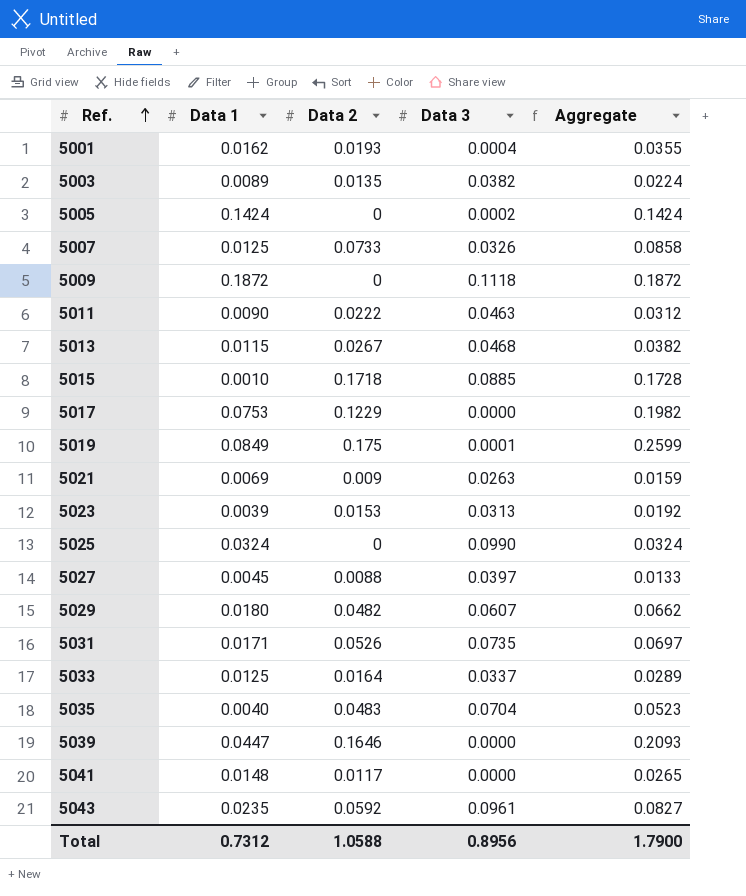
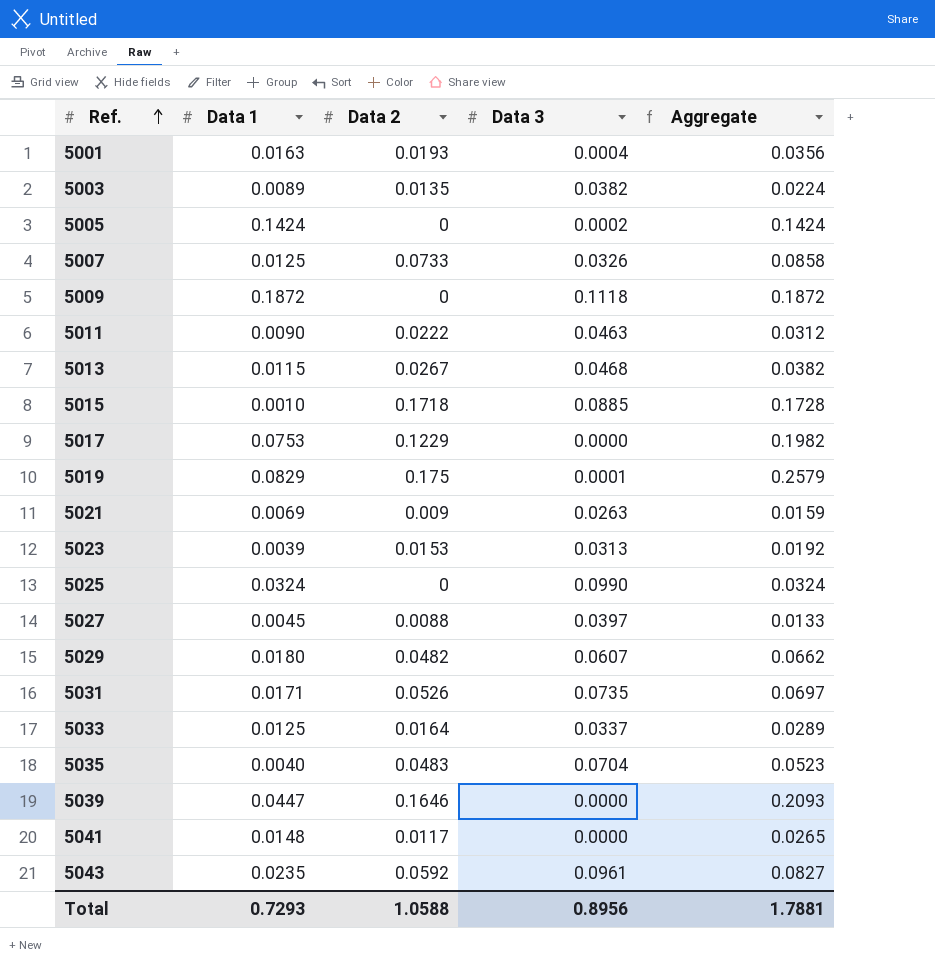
5001 | Data 1: 0.0162 -> 0.0163
5001 | Aggregate: 0.0355 -> 0.0356
5019 | Data 1: 0.0849 -> 0.0829
5019 | Aggregate: 0.2599 -> 0.2579
Total | Data 1: 0.7312 -> 0.7293
Total | Aggregate: 1.7900 -> 1.7881

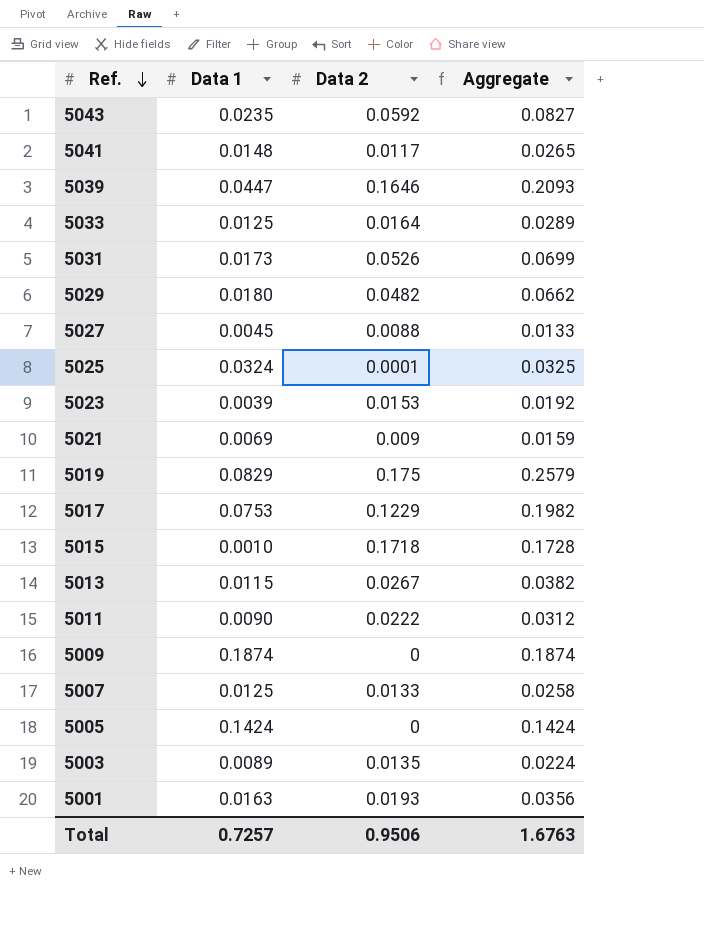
row order: Ref. ascending -> Ref. descending
column Data 3 | position: 4 -> none
row 5035: 0.0040 | 0.0483 | 0.0704 | 0.0523 -> none
5031 | Data 1: 0.0171 -> 0.0173
5031 | Aggregate: 0.0697 -> 0.0699
5025 | Data 2: 0 -> 0.0001
5025 | Aggregate: 0.0324 -> 0.0325
5009 | Data 1: 0.1872 -> 0.1874
5009 | Aggregate: 0.1872 -> 0.1874
5007 | Data 2: 0.0733 -> 0.0133
5007 | Aggregate: 0.0858 -> 0.0258
Total | Data 1: 0.7293 -> 0.7257
Total | Data 2: 1.0588 -> 0.9506
Total | Aggregate: 1.7881 -> 1.6763

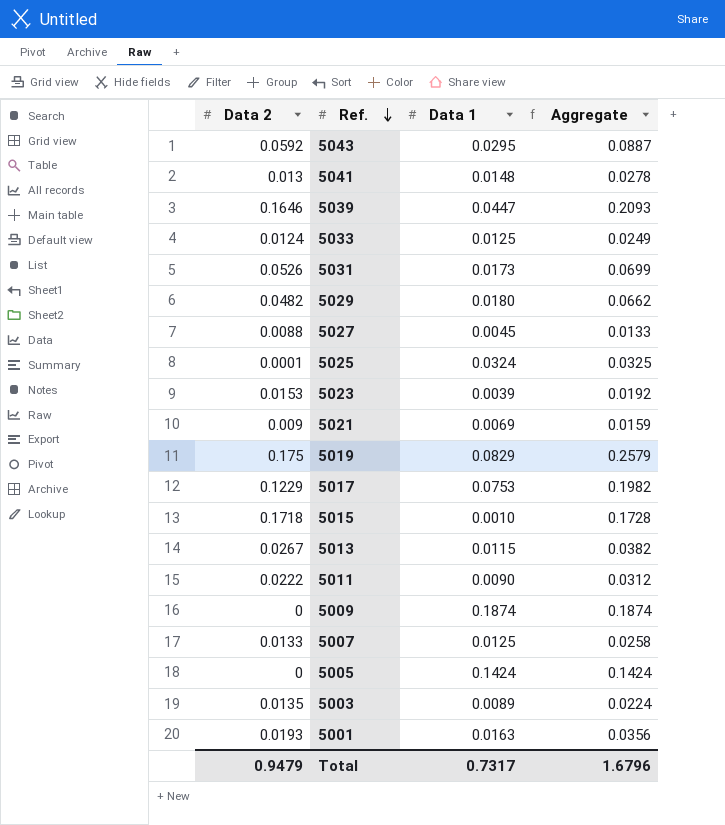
column Data 2 | position: 3 -> 1
5043 | Data 1: 0.0235 -> 0.0295
5043 | Aggregate: 0.0827 -> 0.0887
5041 | Data 2: 0.0117 -> 0.013
5041 | Aggregate: 0.0265 -> 0.0278
5033 | Data 2: 0.0164 -> 0.0124
5033 | Aggregate: 0.0289 -> 0.0249
Total | Data 2: 0.9506 -> 0.9479
Total | Data 1: 0.7257 -> 0.7317
Total | Aggregate: 1.6763 -> 1.6796

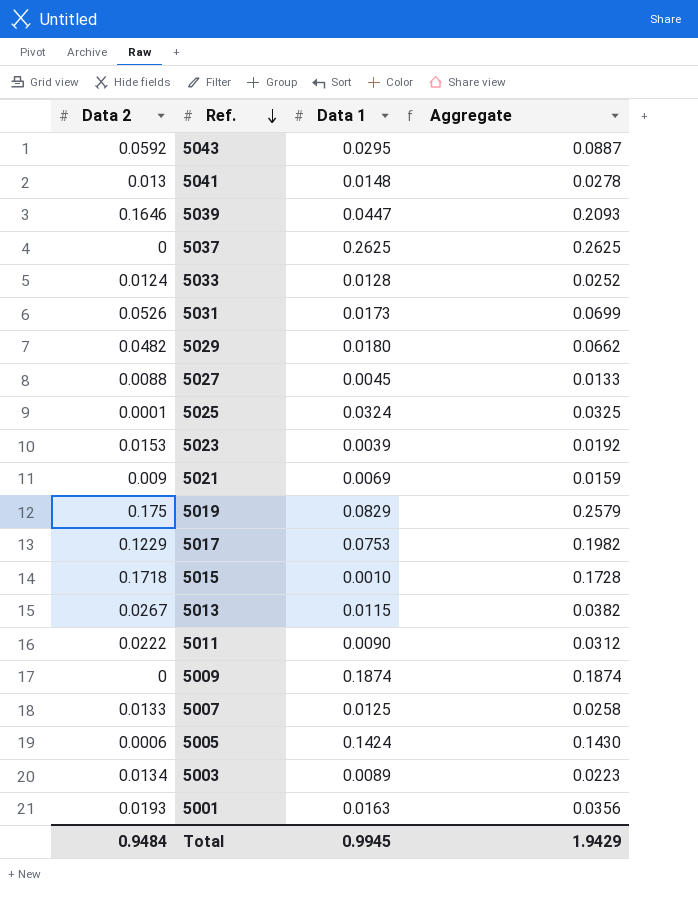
row 5037: none -> 0 | 0.2625 | 0.2625
5033 | Data 1: 0.0125 -> 0.0128
5033 | Aggregate: 0.0249 -> 0.0252
5005 | Data 2: 0 -> 0.0006
5005 | Aggregate: 0.1424 -> 0.1430
5003 | Data 2: 0.0135 -> 0.0134
5003 | Aggregate: 0.0224 -> 0.0223
Total | Data 2: 0.9479 -> 0.9484
Total | Data 1: 0.7317 -> 0.9945
Total | Aggregate: 1.6796 -> 1.9429

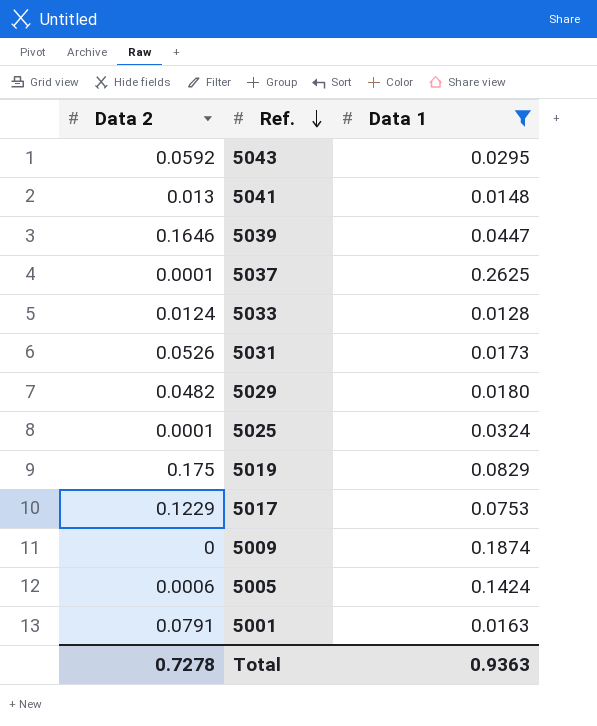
filter: none -> Data 1 >= 0.0128
column Aggregate | formula: [Data 2] + [Data 1] -> none
5037 | Data 2: 0 -> 0.0001
5001 | Data 2: 0.0193 -> 0.0791
Total | Data 2: 0.9484 -> 0.7278
Total | Data 1: 0.9945 -> 0.9363

